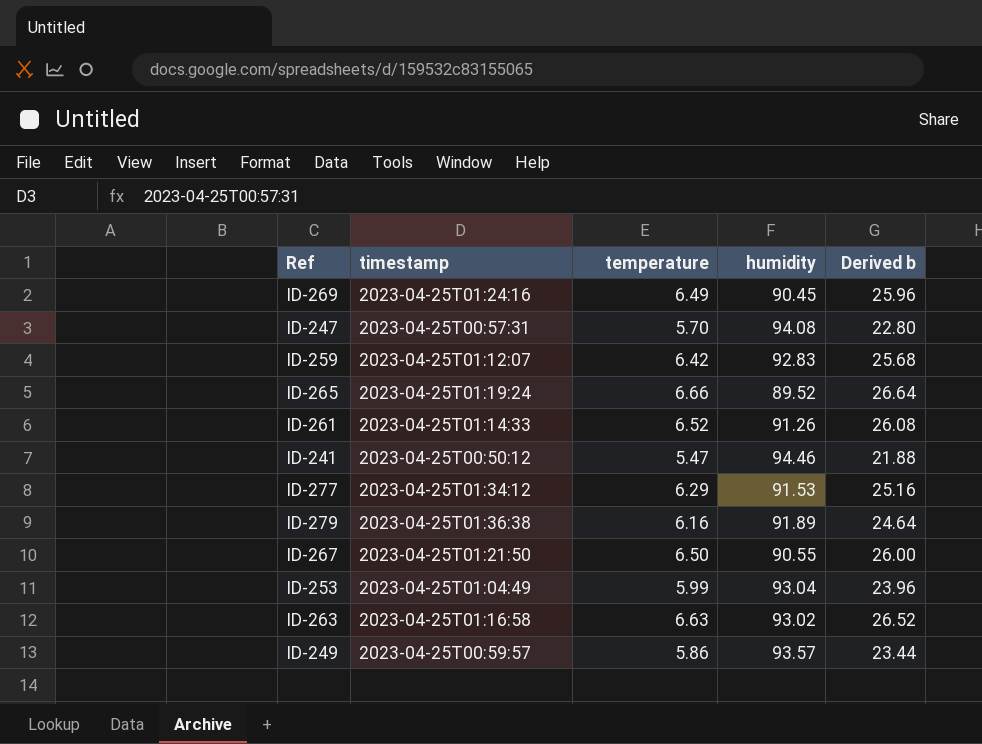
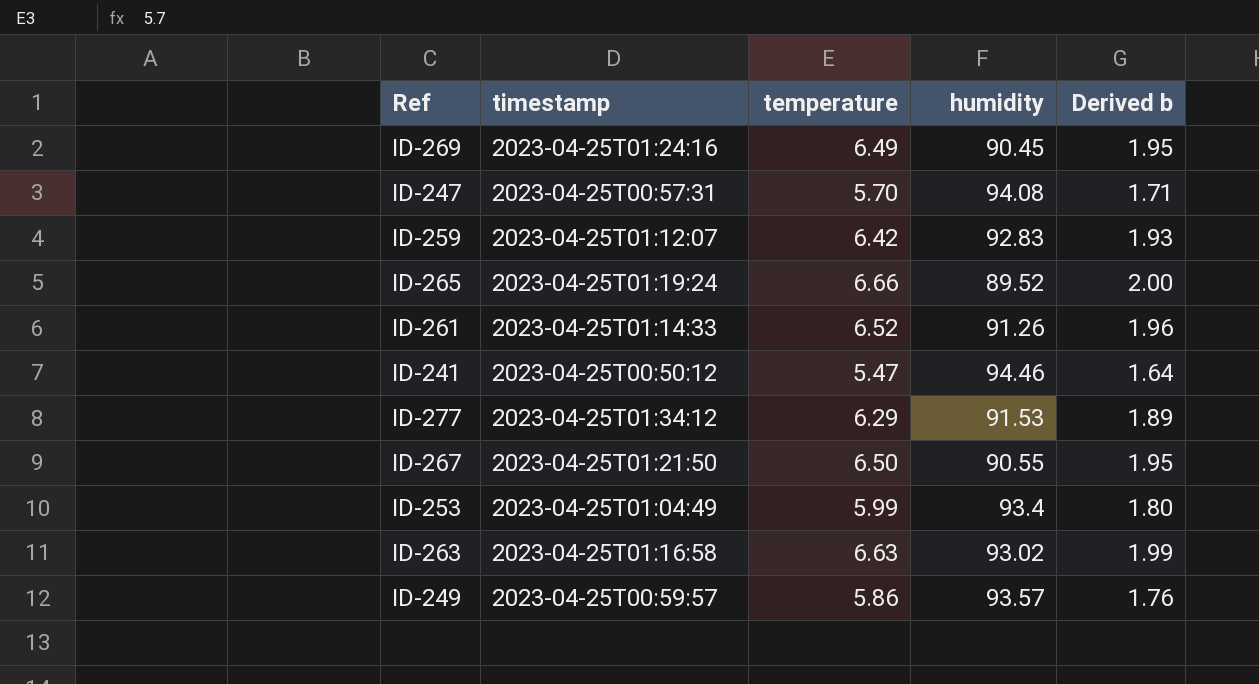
column Derived b | formula: [temperature] * 4 -> [temperature] * 0.3
row ID-279: 2023-04-25T01:36:38 | 6.16 | 91.89 | 24.64 -> none
ID-253 | humidity: 93.04 -> 93.4

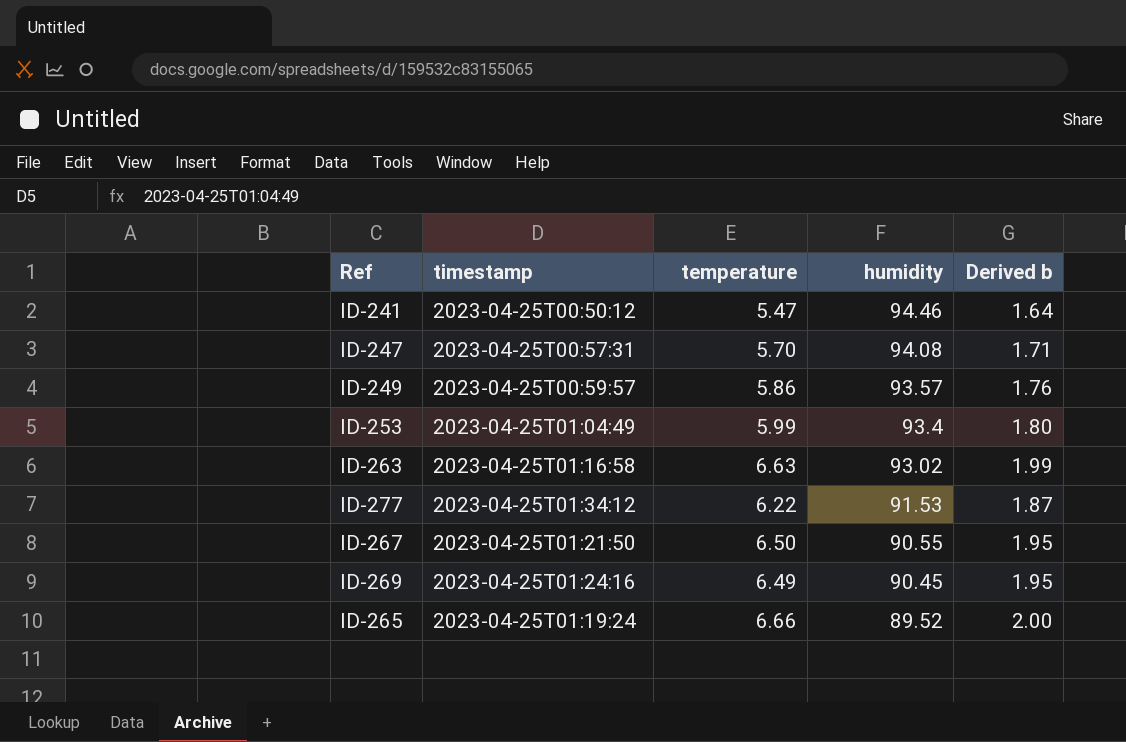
row order: none -> humidity descending
row ID-259: 2023-04-25T01:12:07 | 6.42 | 92.83 | 1.93 -> none
row ID-261: 2023-04-25T01:14:33 | 6.52 | 91.26 | 1.96 -> none
ID-277 | temperature: 6.29 -> 6.22
ID-277 | Derived b: 1.89 -> 1.87

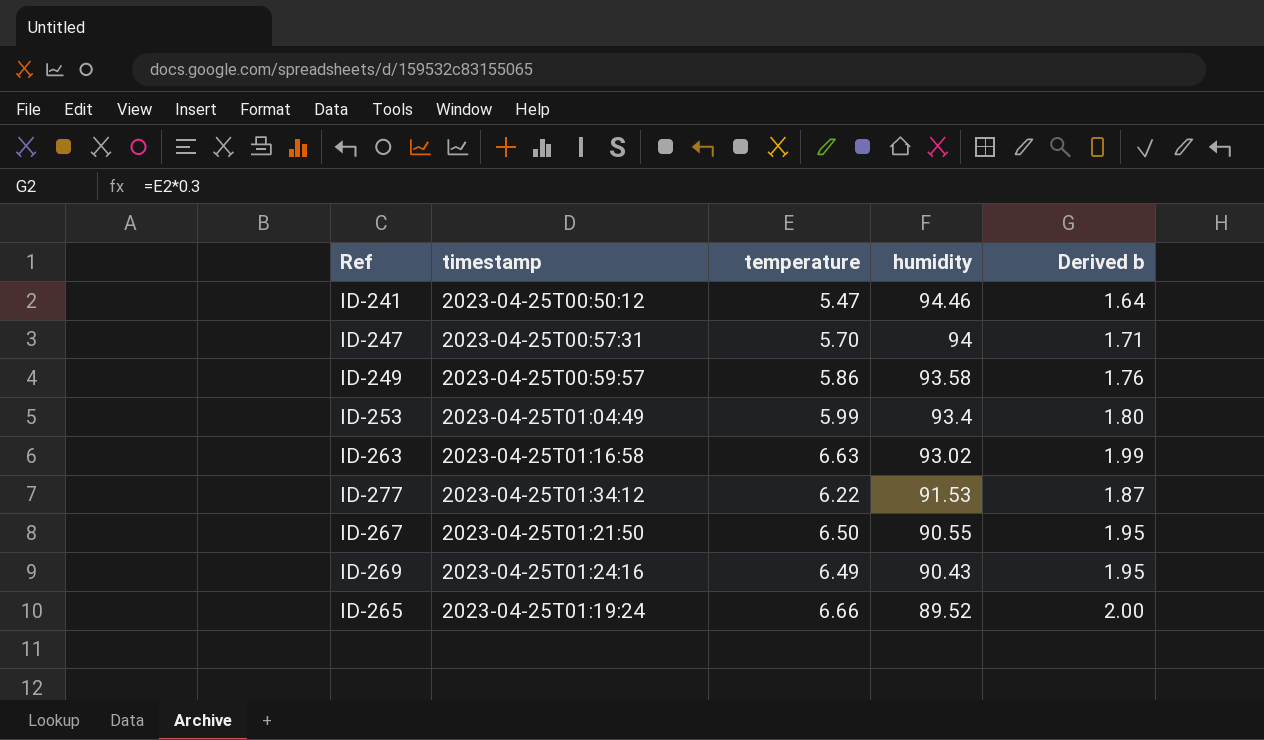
ID-247 | humidity: 94.08 -> 94
ID-249 | humidity: 93.57 -> 93.58
ID-269 | humidity: 90.45 -> 90.43

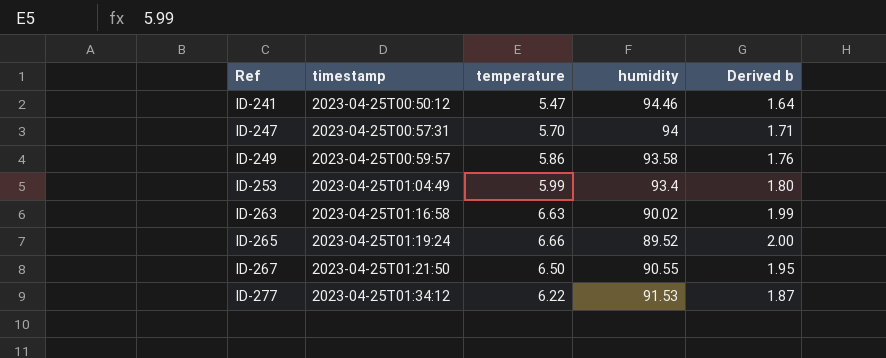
row order: humidity descending -> Ref ascending
row ID-269: 2023-04-25T01:24:16 | 6.49 | 90.43 | 1.95 -> none
ID-263 | humidity: 93.02 -> 90.02

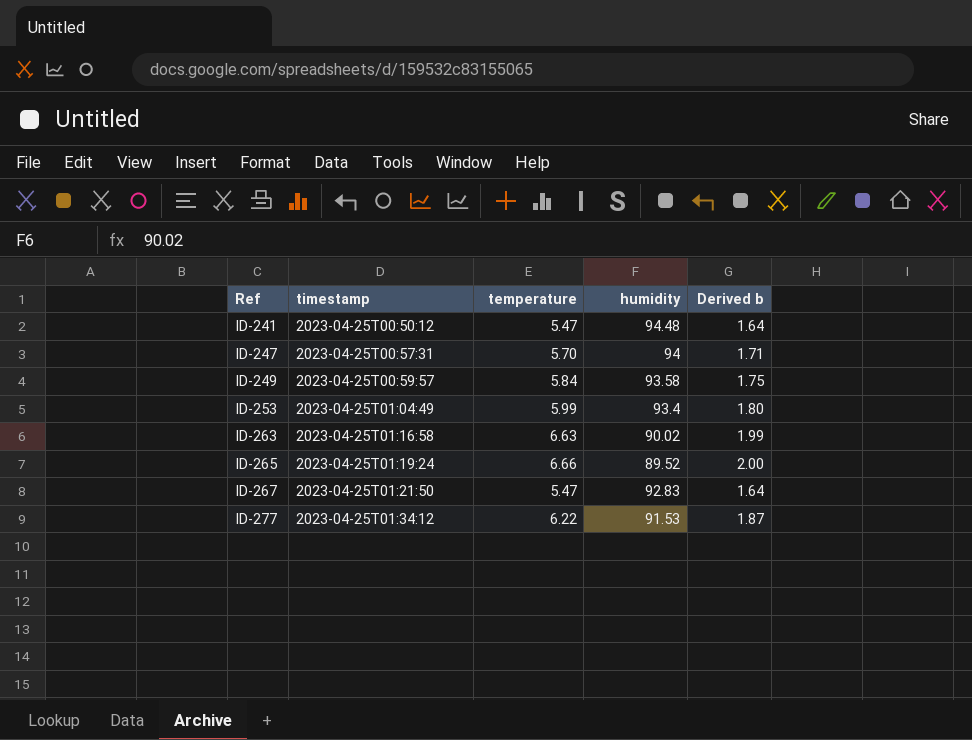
ID-241 | humidity: 94.46 -> 94.48
ID-249 | temperature: 5.86 -> 5.84
ID-249 | Derived b: 1.76 -> 1.75
ID-267 | temperature: 6.50 -> 5.47
ID-267 | humidity: 90.55 -> 92.83
ID-267 | Derived b: 1.95 -> 1.64

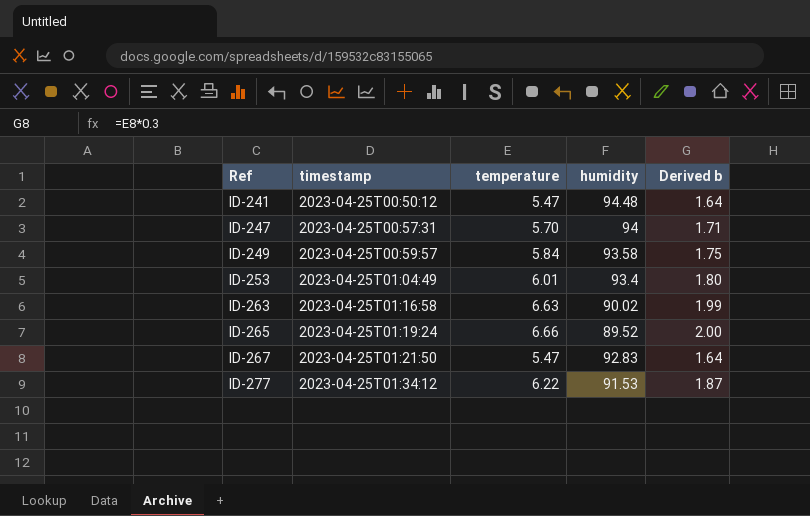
ID-253 | temperature: 5.99 -> 6.01

